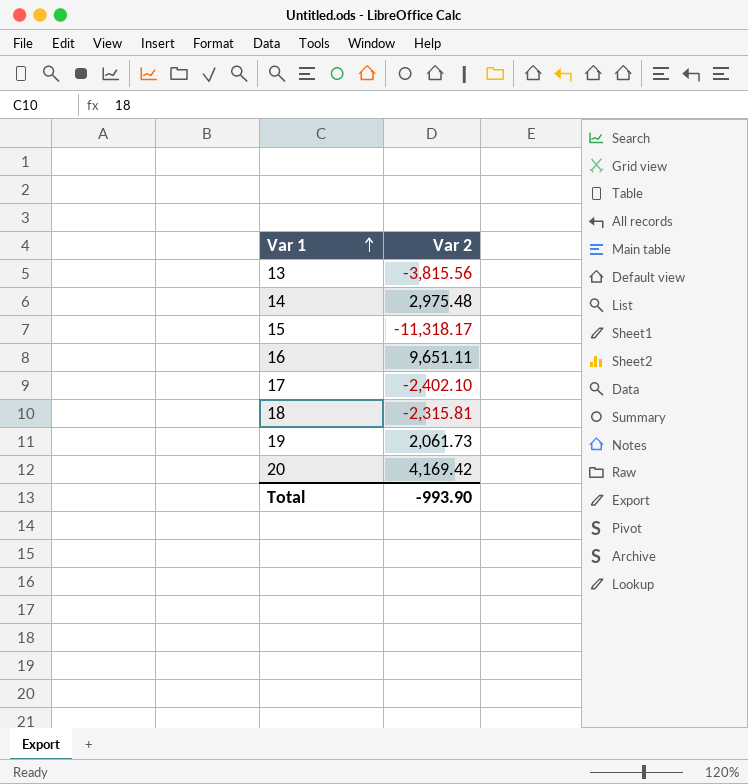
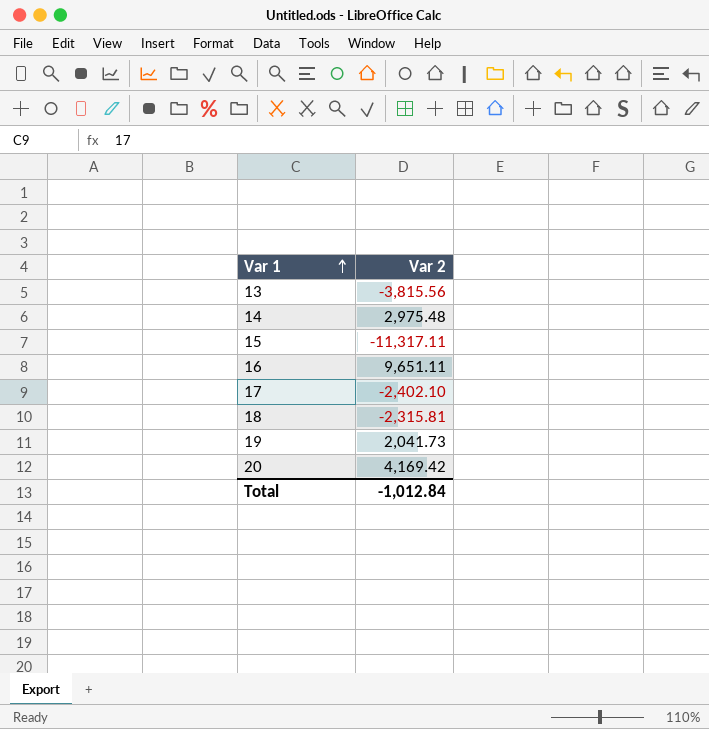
15 | Var 2: -11,318.17 -> -11,317.11
19 | Var 2: 2,061.73 -> 2,041.73
Total | Var 2: -993.90 -> -1,012.84

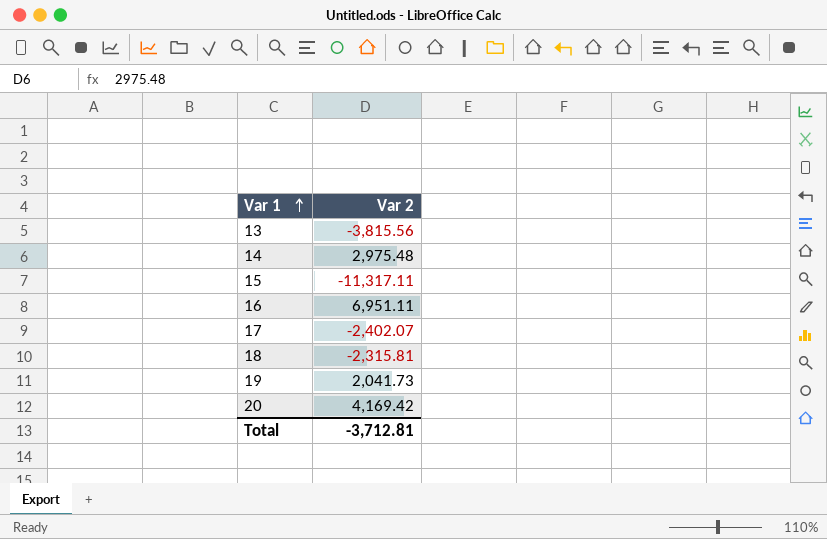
16 | Var 2: 9,651.11 -> 6,951.11
17 | Var 2: -2,402.10 -> -2,402.07
Total | Var 2: -1,012.84 -> -3,712.81

